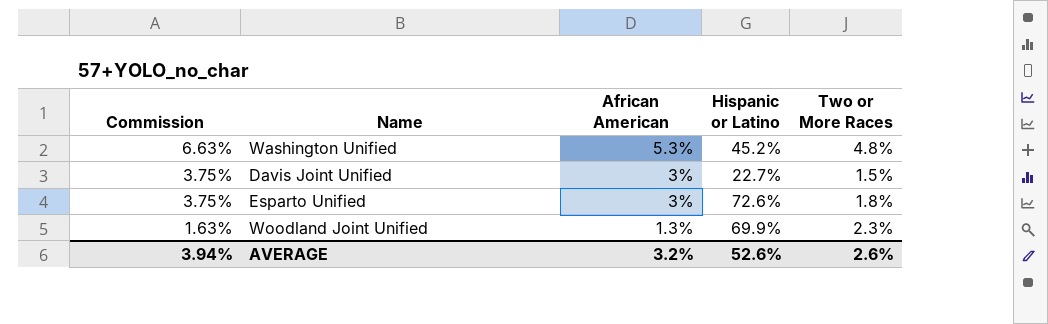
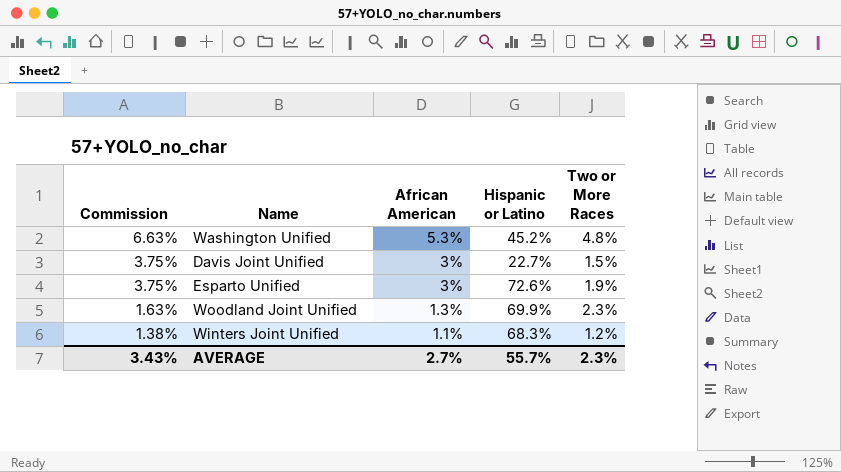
Esparto Unified | Two or More Races: 1.8% -> 1.9%
row Winters Joint Unified: none -> 1.38% | 1.1% | 68.3% | 1.2%
AVERAGE | Commission: 3.94% -> 3.43%
AVERAGE | African American: 3.2% -> 2.7%
AVERAGE | Hispanic or Latino: 52.6% -> 55.7%
AVERAGE | Two or More Races: 2.6% -> 2.3%

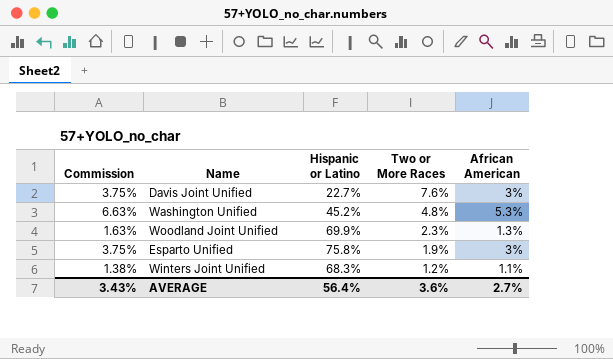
row order: Commission descending -> Two or More Races descending
column African American | position: 3 -> 5
Davis Joint Unified | Two or More Races: 1.5% -> 7.6%
Esparto Unified | Hispanic or Latino: 72.6% -> 75.8%
AVERAGE | Hispanic or Latino: 55.7% -> 56.4%
AVERAGE | Two or More Races: 2.3% -> 3.6%

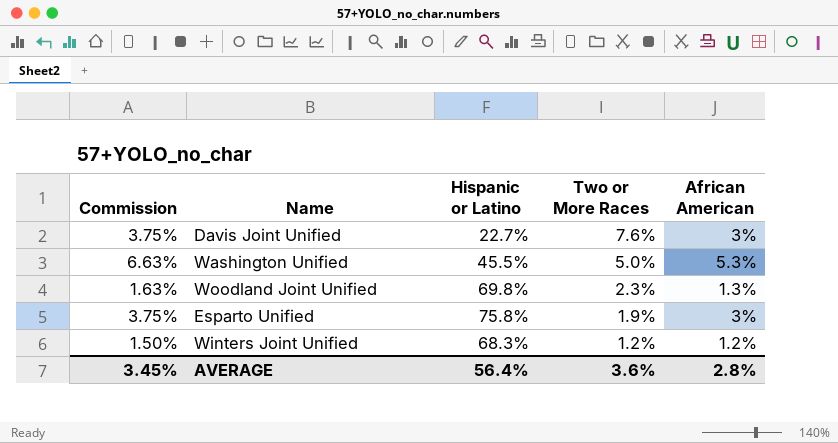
Washington Unified | Hispanic or Latino: 45.2% -> 45.5%
Washington Unified | Two or More Races: 4.8% -> 5.0%
Woodland Joint Unified | Hispanic or Latino: 69.9% -> 69.8%
Winters Joint Unified | Commission: 1.38% -> 1.50%
Winters Joint Unified | African American: 1.1% -> 1.2%
AVERAGE | Commission: 3.43% -> 3.45%
AVERAGE | African American: 2.7% -> 2.8%

